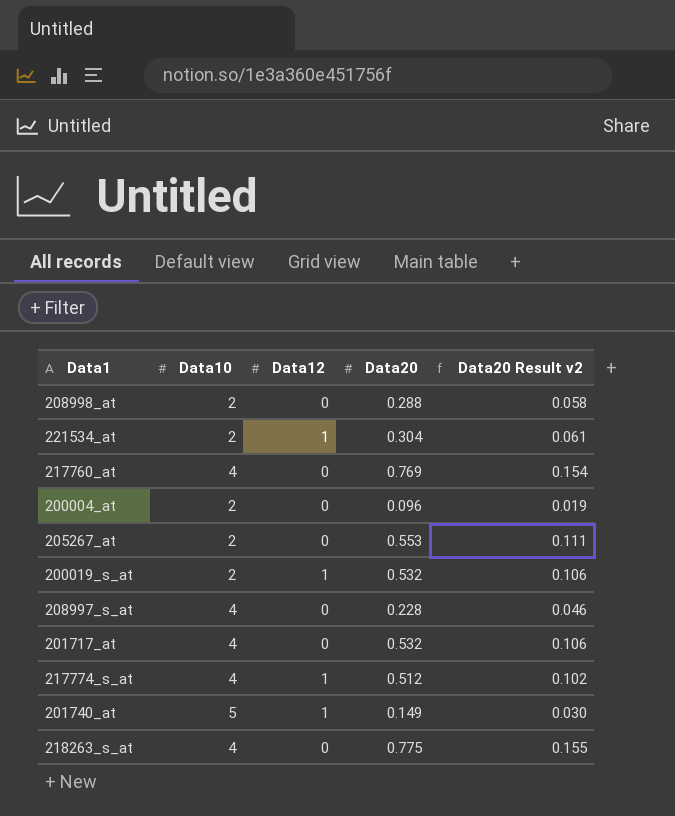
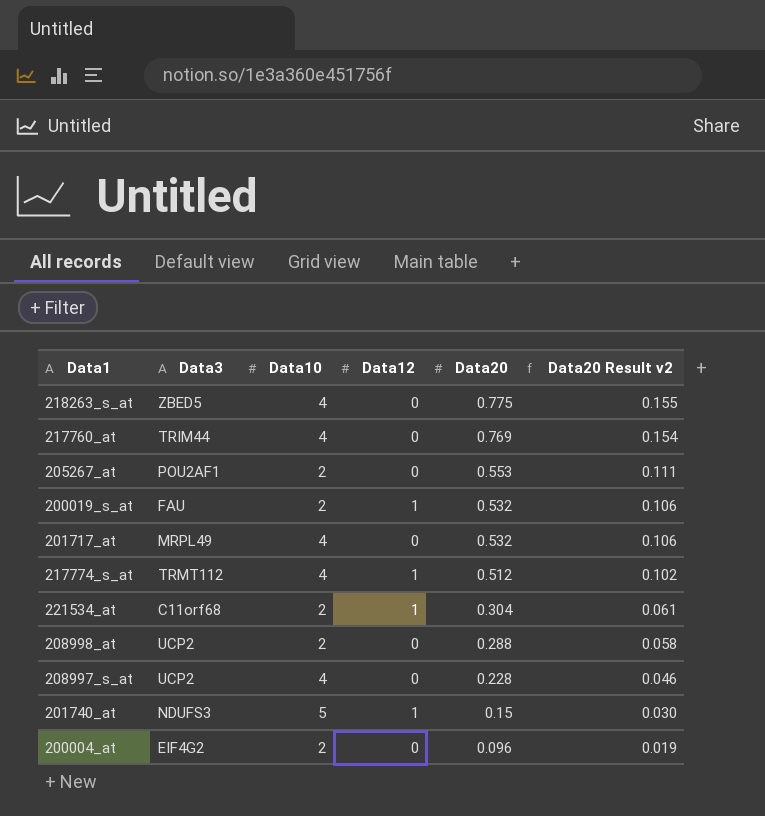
row order: none -> Data20 descending
column Data3 | position: none -> 2
201740_at | Data20: 0.149 -> 0.15

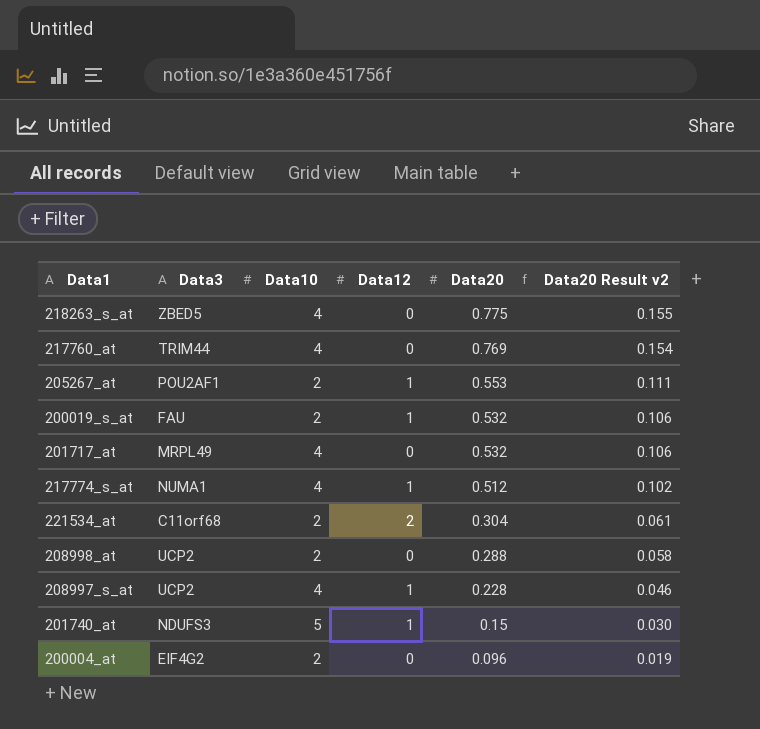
205267_at | Data12: 0 -> 1
217774_s_at | Data3: TRMT112 -> NUMA1
221534_at | Data12: 1 -> 2
208997_s_at | Data12: 0 -> 1

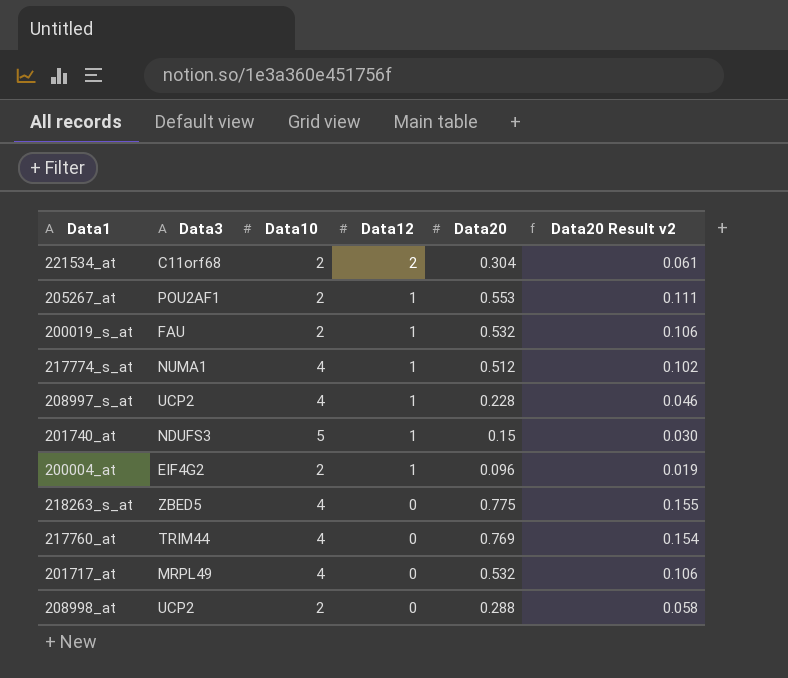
row order: Data20 descending -> Data12 descending
200004_at | Data12: 0 -> 1

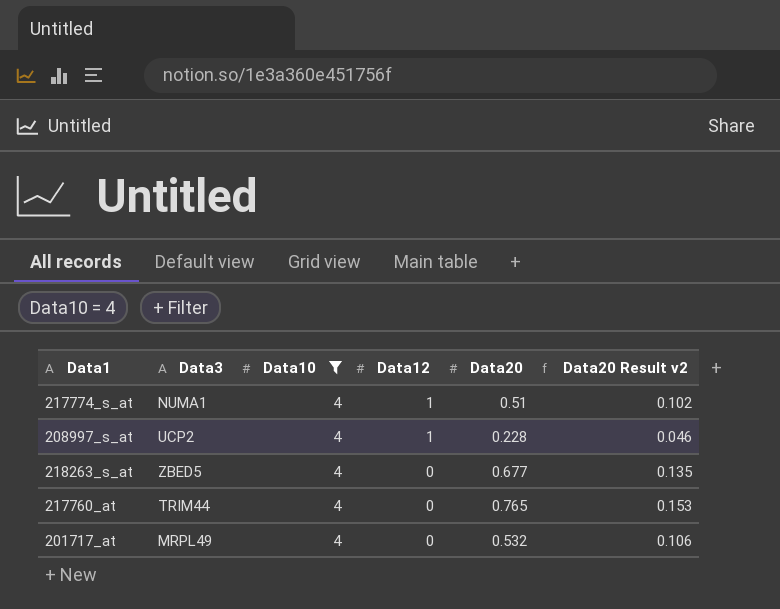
filter: none -> Data10 = 4
217774_s_at | Data20: 0.512 -> 0.51
218263_s_at | Data20: 0.775 -> 0.677
218263_s_at | Data20 Result v2: 0.155 -> 0.135
217760_at | Data20: 0.769 -> 0.765
217760_at | Data20 Result v2: 0.154 -> 0.153

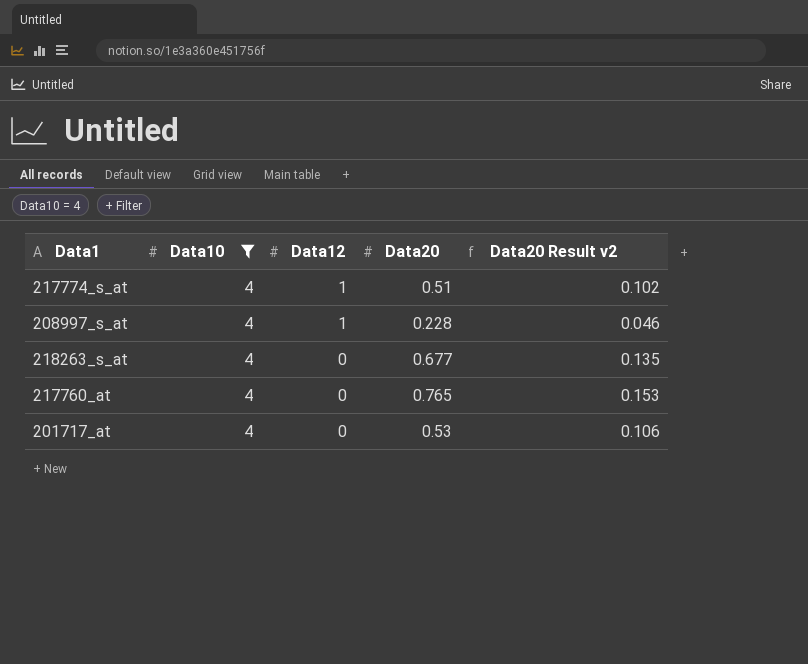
column Data3 | position: 2 -> none
201717_at | Data20: 0.532 -> 0.53

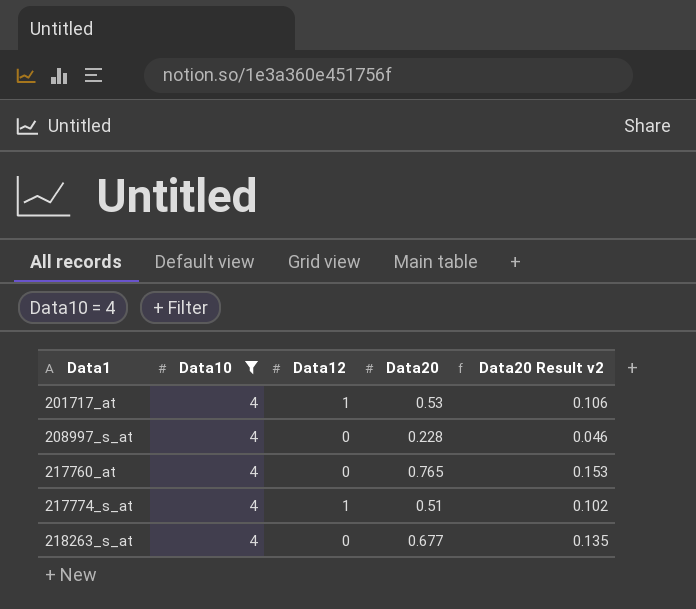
row order: Data12 descending -> Data1 ascending
201717_at | Data12: 0 -> 1
208997_s_at | Data12: 1 -> 0

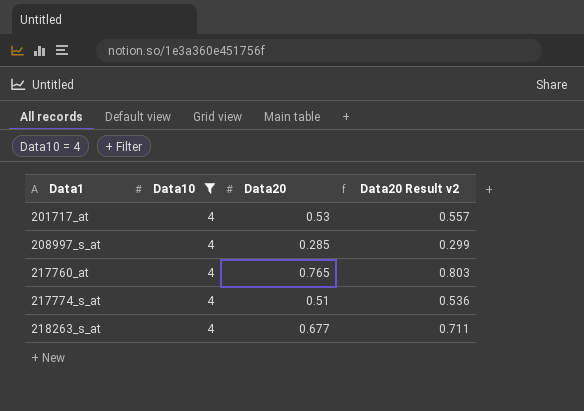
column Data12 | position: 3 -> none
column Data20 Result v2 | formula: [Data20] * 0.2 -> [Data20] * 1.05
208997_s_at | Data20: 0.228 -> 0.285

